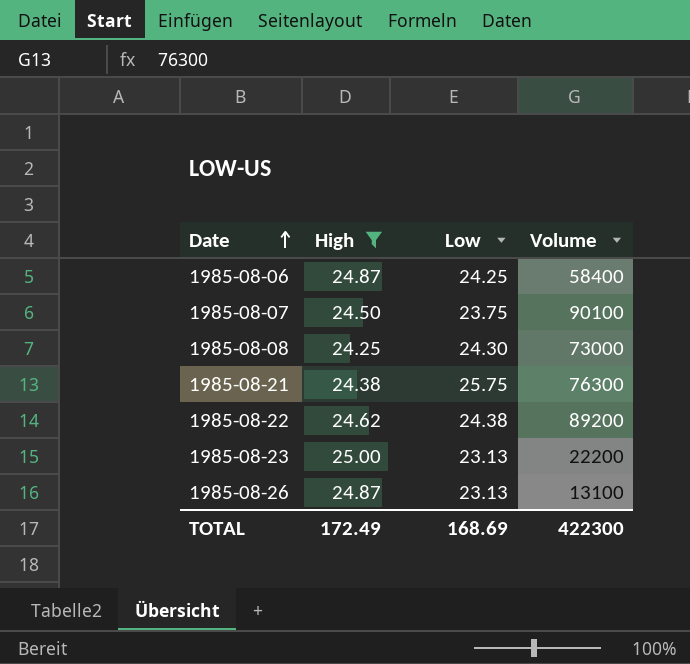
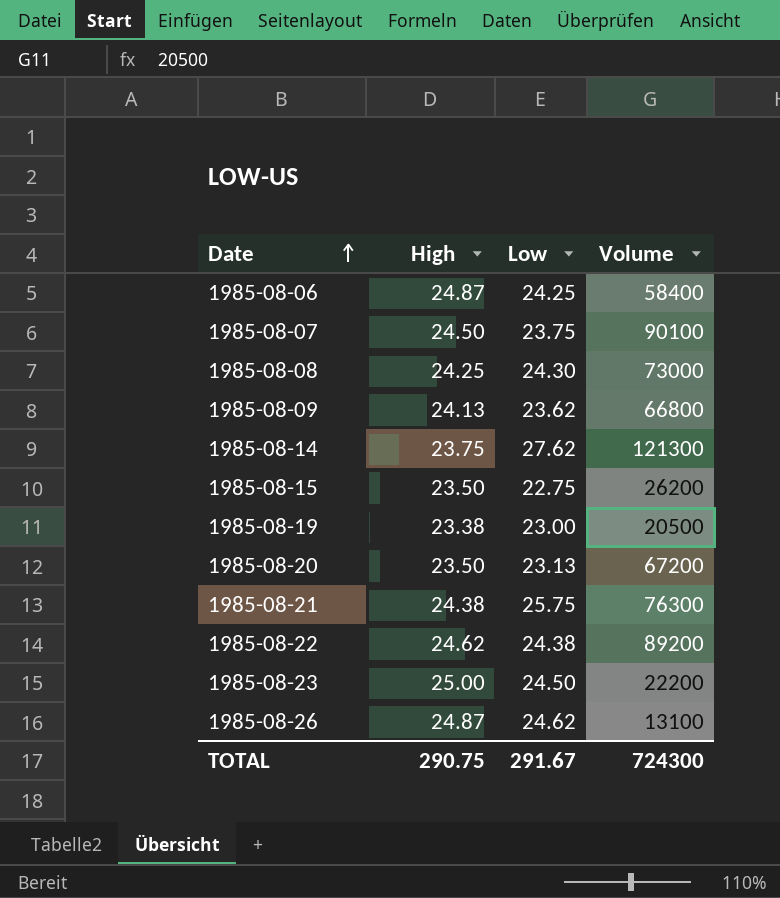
filter: High >= 24.25 -> none
1985-08-23 | Low: 23.13 -> 24.50
1985-08-26 | Low: 23.13 -> 24.62
TOTAL | High: 172.49 -> 290.75
TOTAL | Low: 168.69 -> 291.67
TOTAL | Volume: 422300 -> 724300

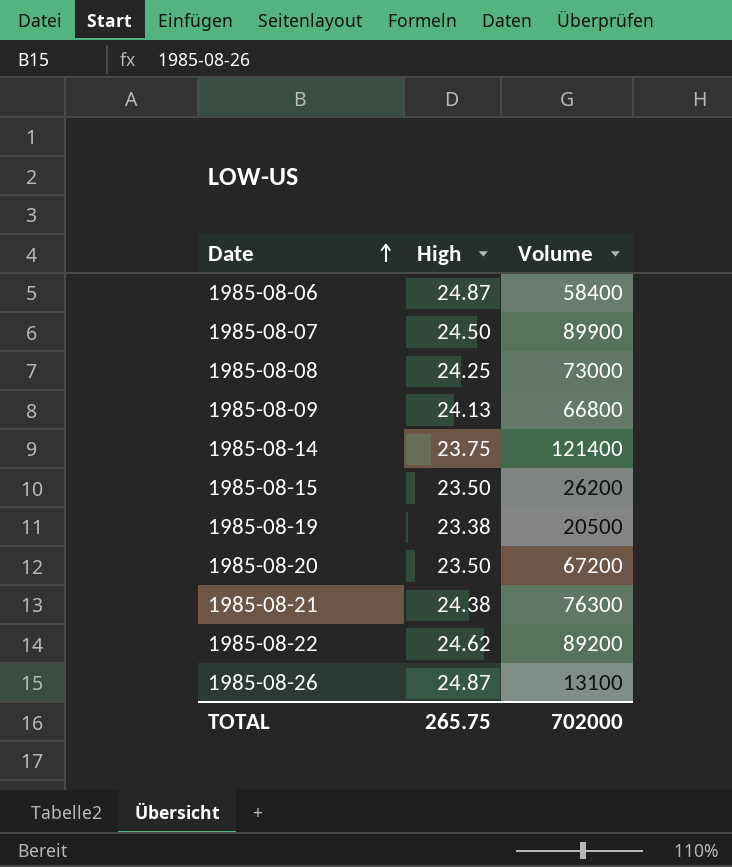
column Low | position: 3 -> none
row 1985-08-23: 25.00 | 24.50 | 22200 -> none
1985-08-07 | Volume: 90100 -> 89900
1985-08-14 | Volume: 121300 -> 121400
TOTAL | High: 290.75 -> 265.75
TOTAL | Volume: 724300 -> 702000

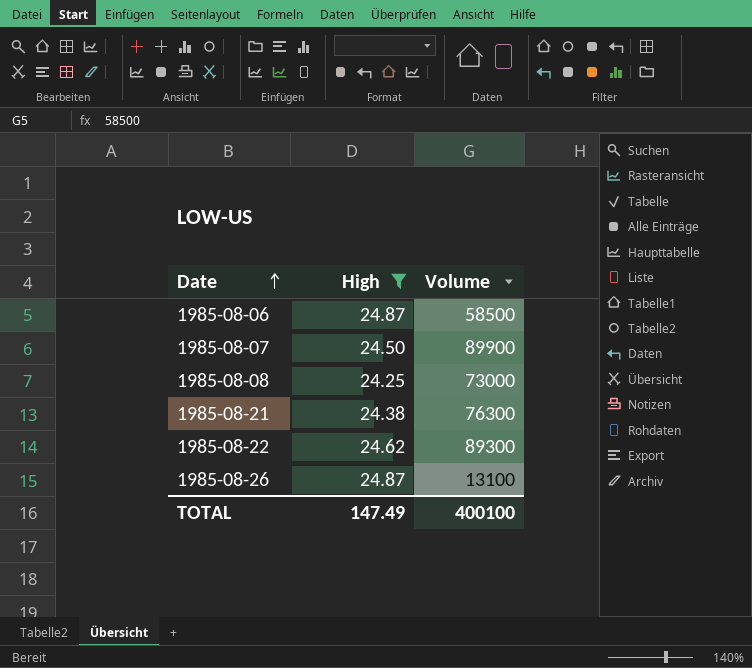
filter: none -> High >= 24.25
1985-08-06 | Volume: 58400 -> 58500
1985-08-22 | Volume: 89200 -> 89300
TOTAL | High: 265.75 -> 147.49
TOTAL | Volume: 702000 -> 400100

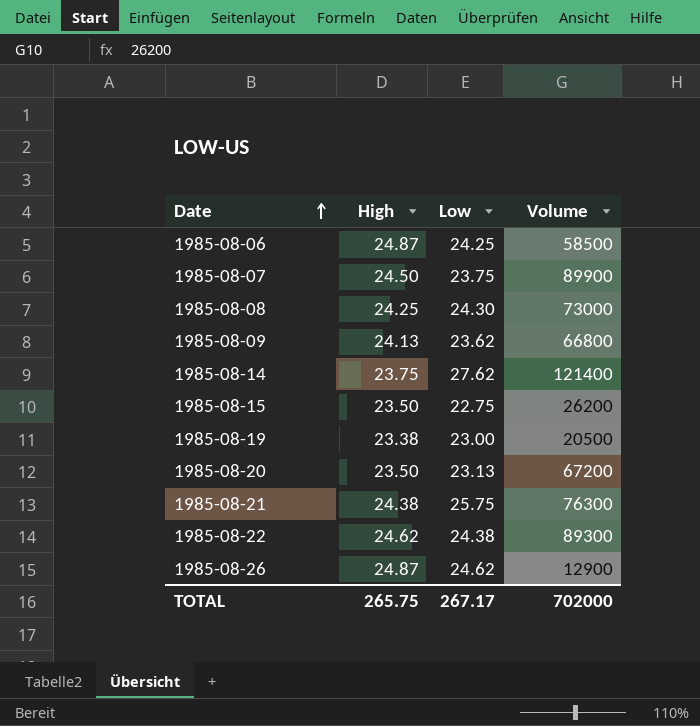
filter: High >= 24.25 -> none
column Low | position: none -> 3
1985-08-26 | Volume: 13100 -> 12900
TOTAL | High: 147.49 -> 265.75
TOTAL | Volume: 400100 -> 702000

